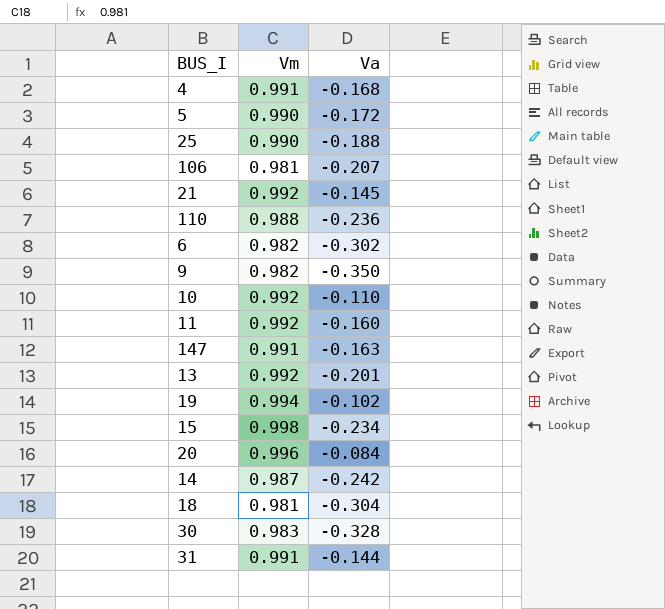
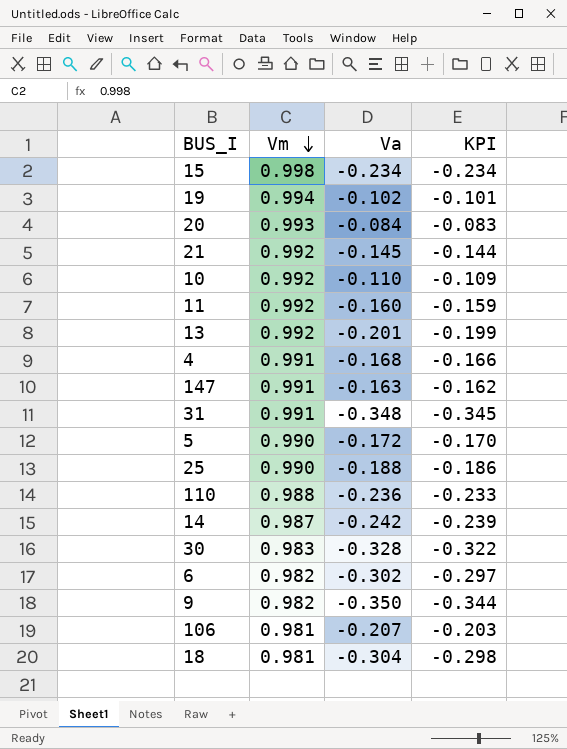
row order: none -> Vm descending
column KPI | formula: none -> [Vm] * [Va]
20 | Vm: 0.996 -> 0.993
31 | Va: -0.144 -> -0.348

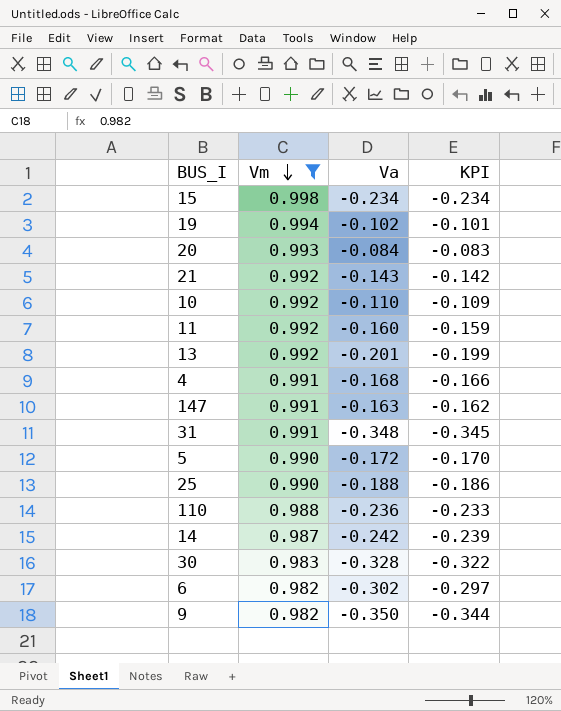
filter: none -> Vm != 0.981
21 | Va: -0.145 -> -0.143
21 | KPI: -0.144 -> -0.142

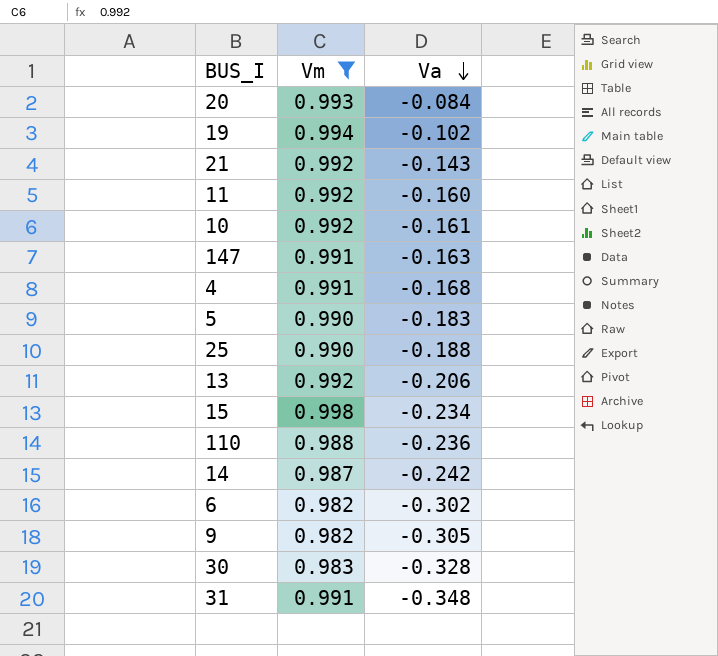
row order: Vm descending -> Va descending
column KPI | formula: [Vm] * [Va] -> none
10 | Va: -0.110 -> -0.161
5 | Va: -0.172 -> -0.183
13 | Va: -0.201 -> -0.206
9 | Va: -0.350 -> -0.305

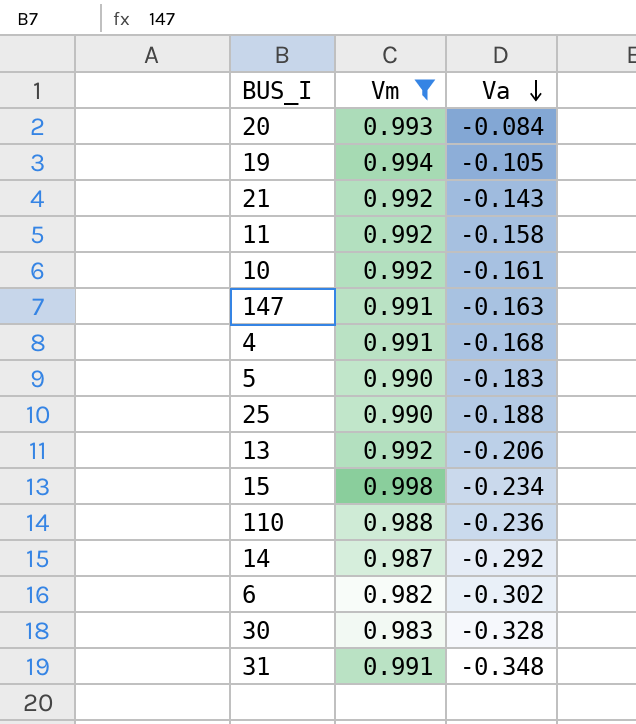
row 9: 0.982 | -0.305 -> none
19 | Va: -0.102 -> -0.105
11 | Va: -0.160 -> -0.158
14 | Va: -0.242 -> -0.292

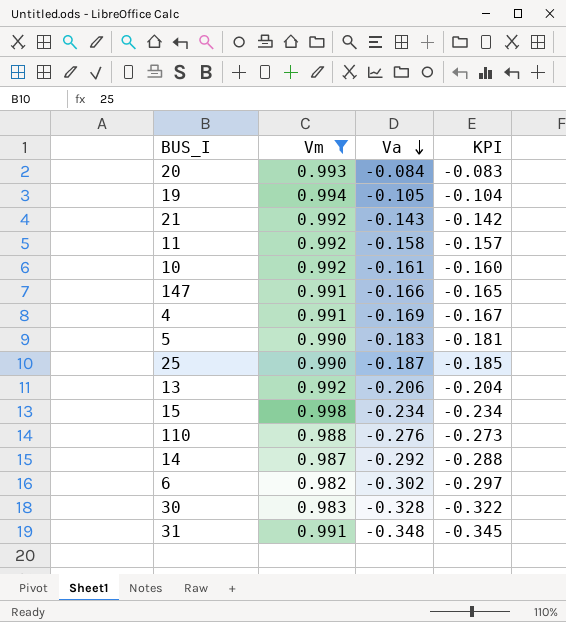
column KPI | formula: none -> [Vm] * [Va]
147 | Va: -0.163 -> -0.166
4 | Va: -0.168 -> -0.169
25 | Va: -0.188 -> -0.187
110 | Va: -0.236 -> -0.276

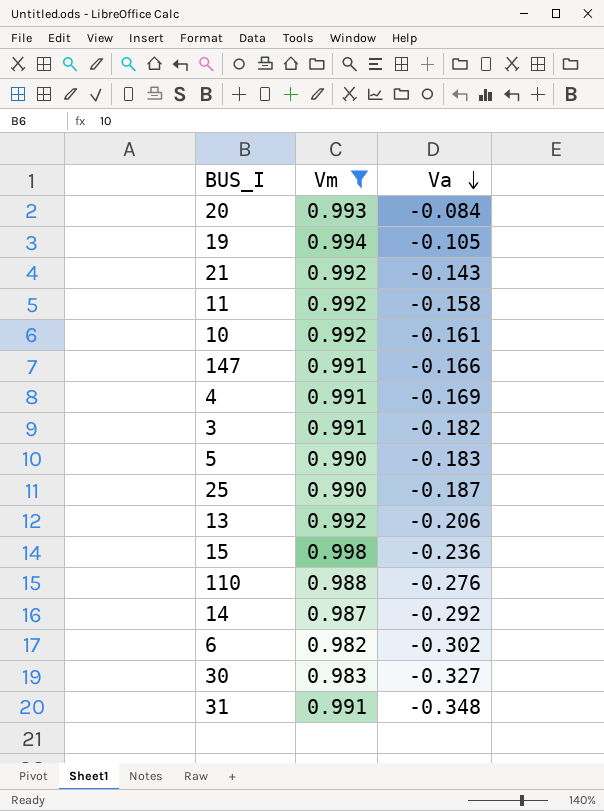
column KPI | formula: [Vm] * [Va] -> none
row 3: none -> 0.991 | -0.182
15 | Va: -0.234 -> -0.236
30 | Va: -0.328 -> -0.327

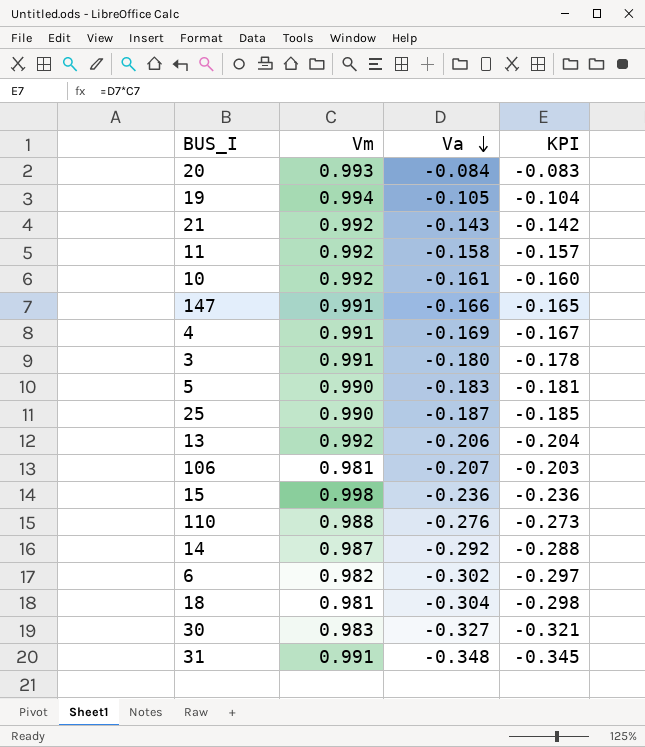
filter: Vm != 0.981 -> none
column KPI | formula: none -> [Vm] * [Va]
3 | Va: -0.182 -> -0.180

